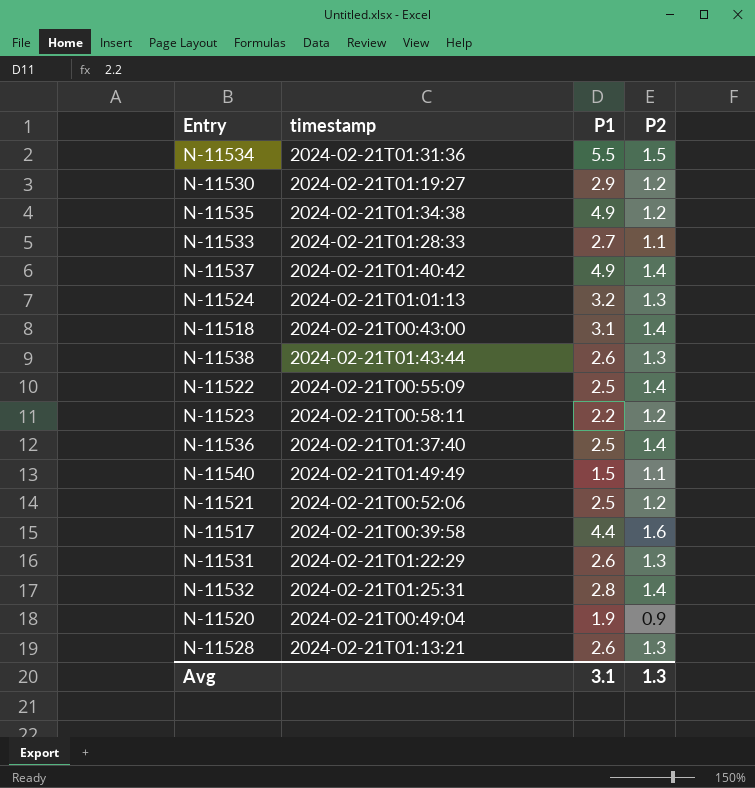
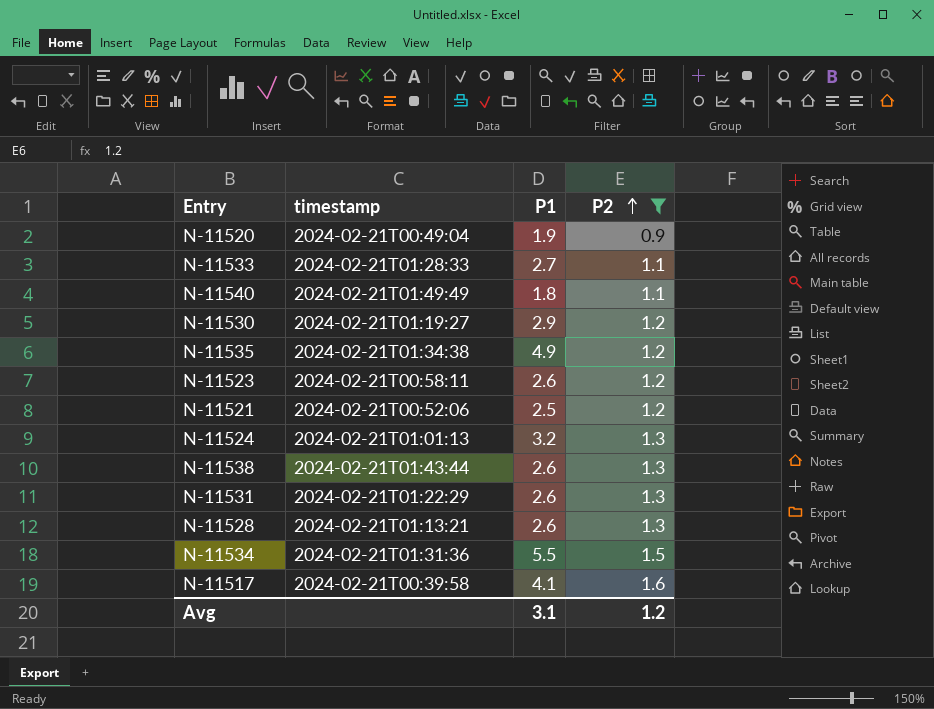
filter: none -> P2 != 1.4
row order: none -> P2 ascending
N-11540 | P1: 1.5 -> 1.8
N-11523 | P1: 2.2 -> 2.6
N-11517 | P1: 4.4 -> 4.1
Avg | P2: 1.3 -> 1.2

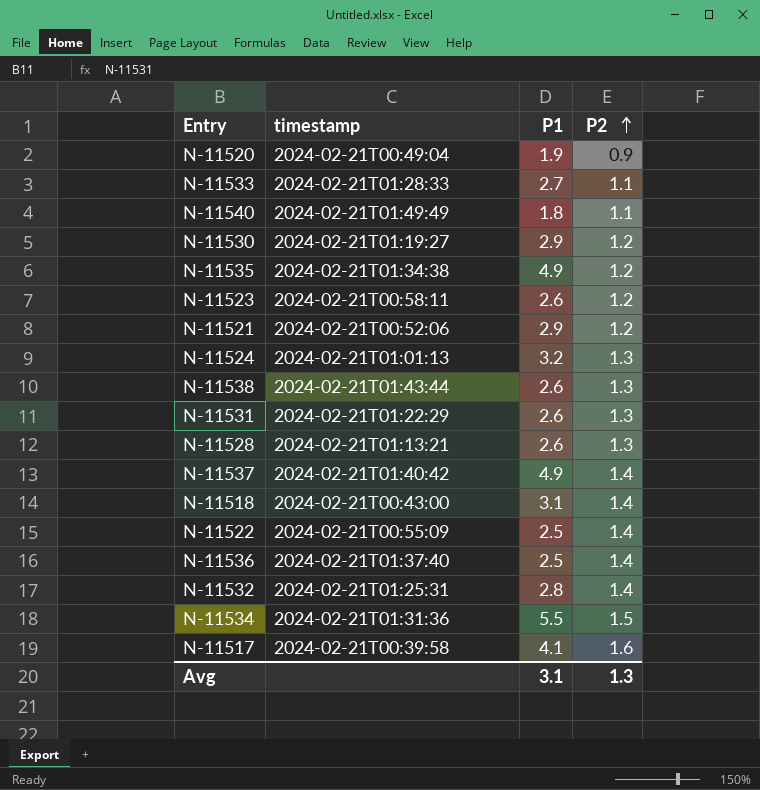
filter: P2 != 1.4 -> none
N-11521 | P1: 2.5 -> 2.9
Avg | P2: 1.2 -> 1.3

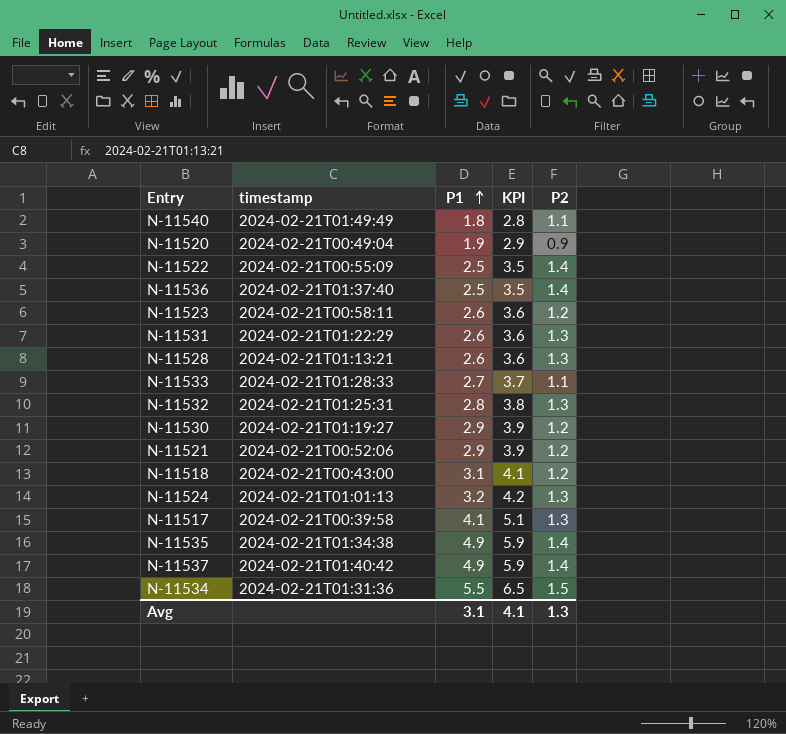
row order: P2 ascending -> P1 ascending
column KPI | formula: none -> [P1] + 1
row N-11538: 2024-02-21T01:43:44 | 2.6 | 1.3 -> none
N-11532 | P2: 1.4 -> 1.3
N-11518 | P2: 1.4 -> 1.2
N-11517 | P2: 1.6 -> 1.3
N-11535 | P2: 1.2 -> 1.4

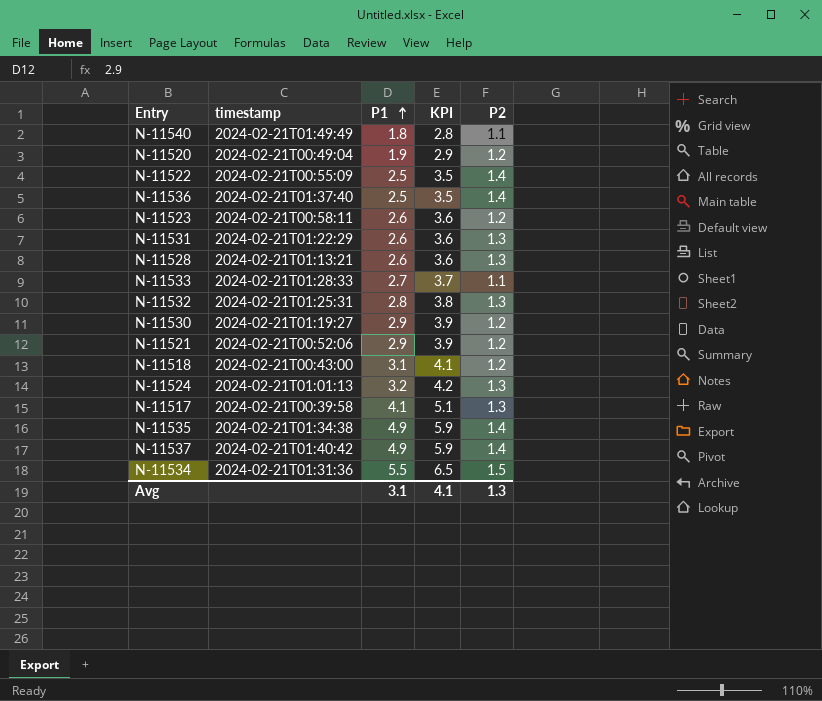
N-11520 | P2: 0.9 -> 1.2

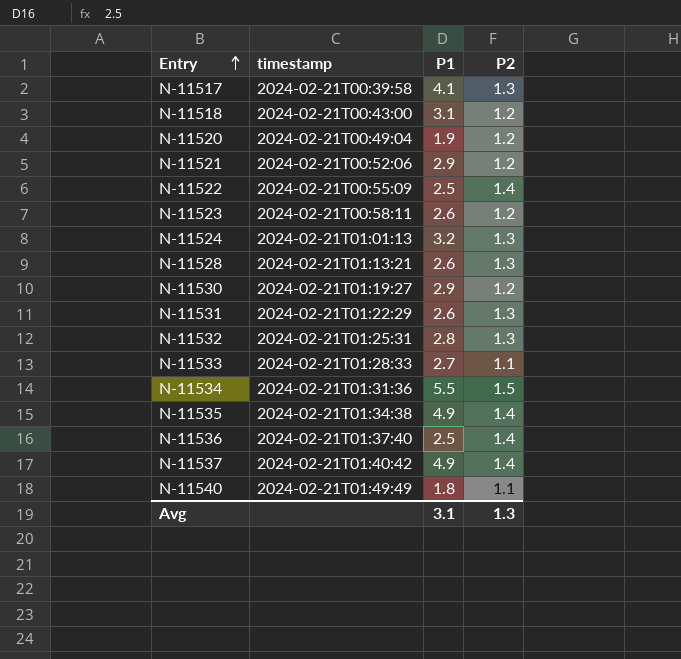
row order: P1 ascending -> Entry ascending
column KPI | formula: [P1] + 1 -> none

